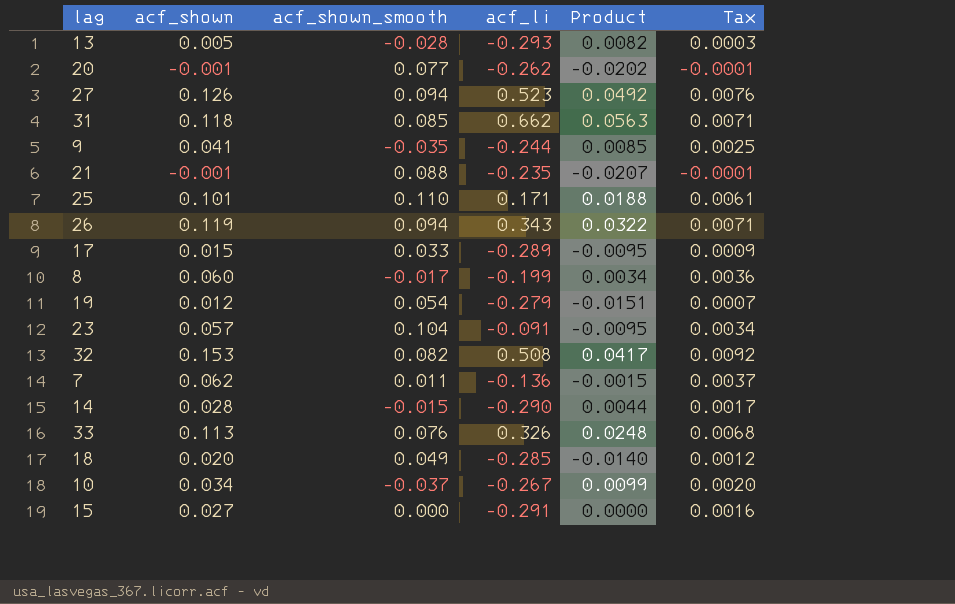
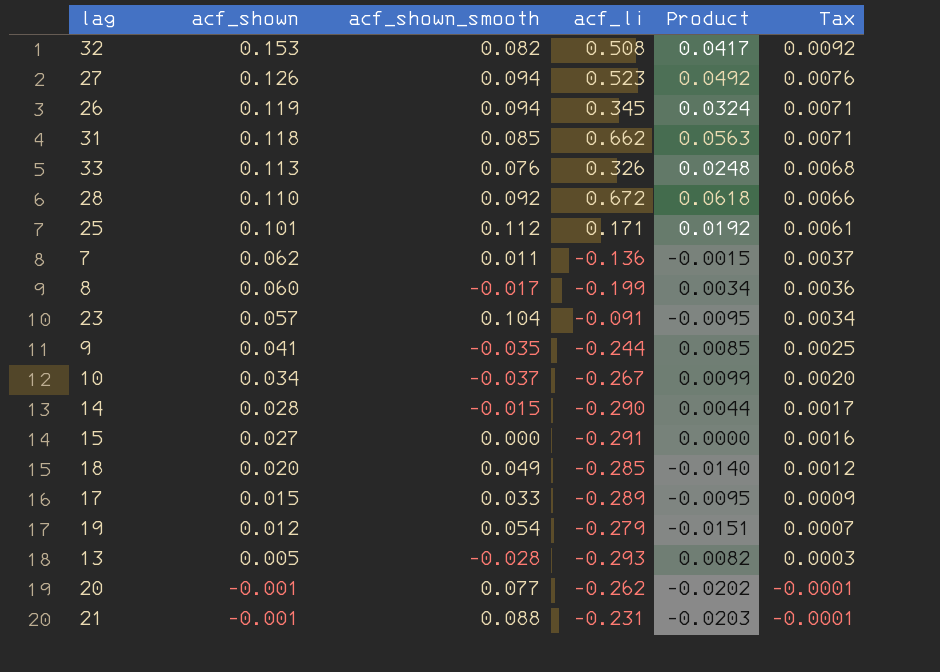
row order: none -> acf_shown descending
26 | acf_li: 0.343 -> 0.345
26 | Product: 0.0322 -> 0.0324
row 28: none -> 0.110 | 0.092 | 0.672 | 0.0618 | 0.0066
25 | acf_shown_smooth: 0.110 -> 0.112
25 | Product: 0.0188 -> 0.0192
21 | acf_li: -0.235 -> -0.231
21 | Product: -0.0207 -> -0.0203

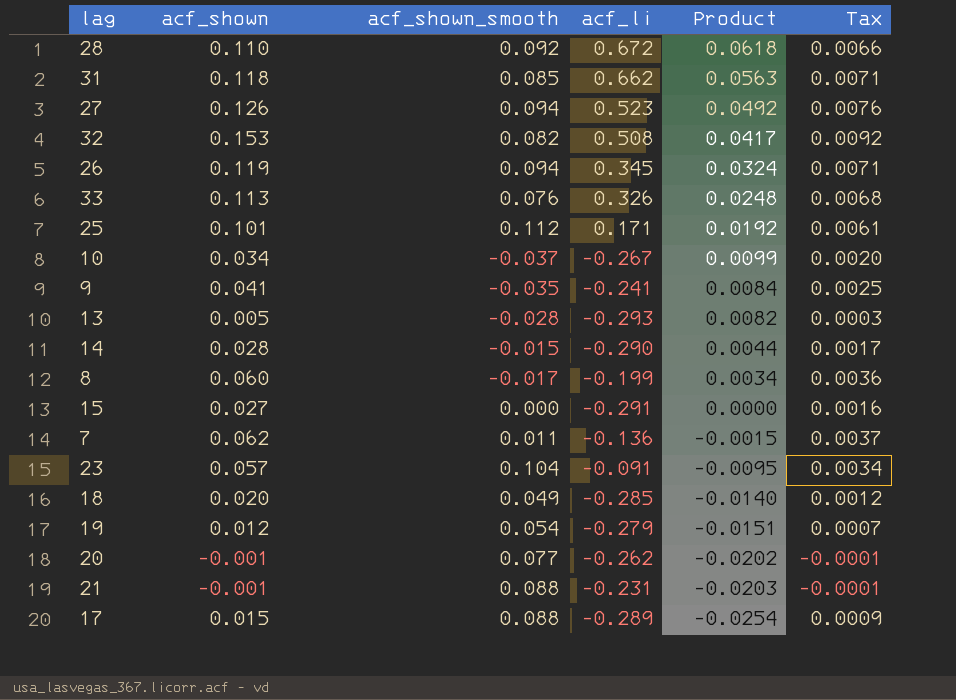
row order: acf_shown descending -> Product descending
9 | acf_li: -0.244 -> -0.241
9 | Product: 0.0085 -> 0.0084
17 | acf_shown_smooth: 0.033 -> 0.088
17 | Product: -0.0095 -> -0.0254

